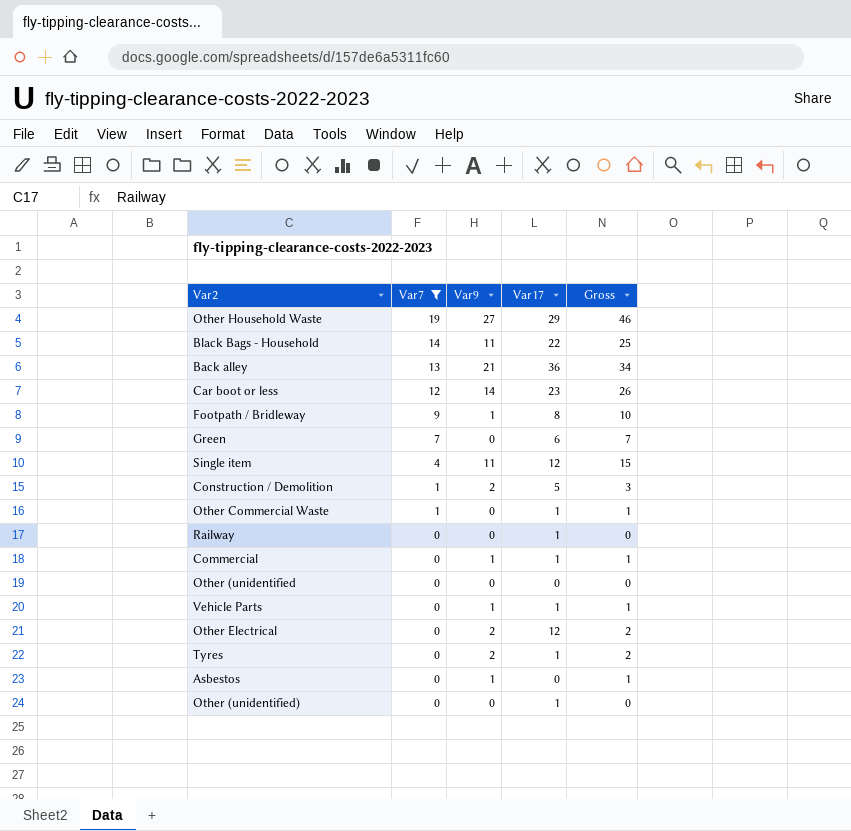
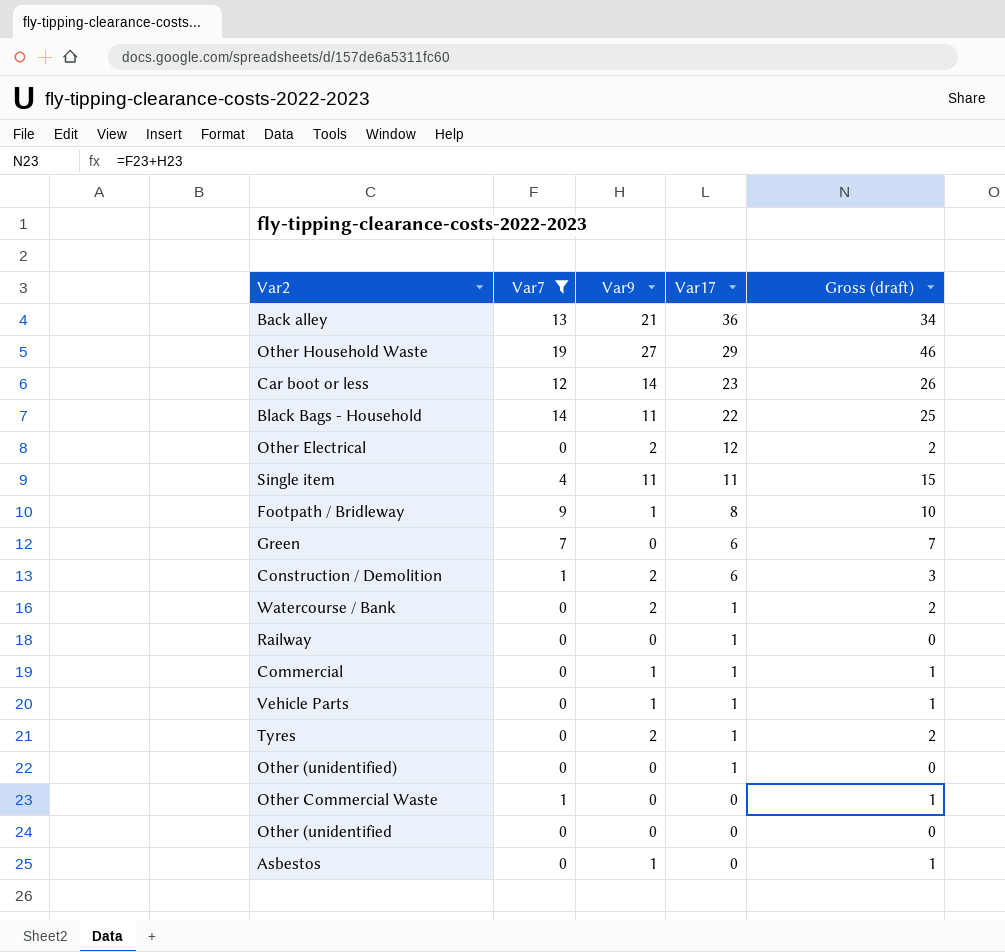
row order: Var7 descending -> Var17 descending
column name: Gross -> Gross (draft)
Single item | Var17: 12 -> 11
Construction / Demolition | Var17: 5 -> 6
row Watercourse / Bank: none -> 0 | 2 | 1 | 2
Other Commercial Waste | Var17: 1 -> 0

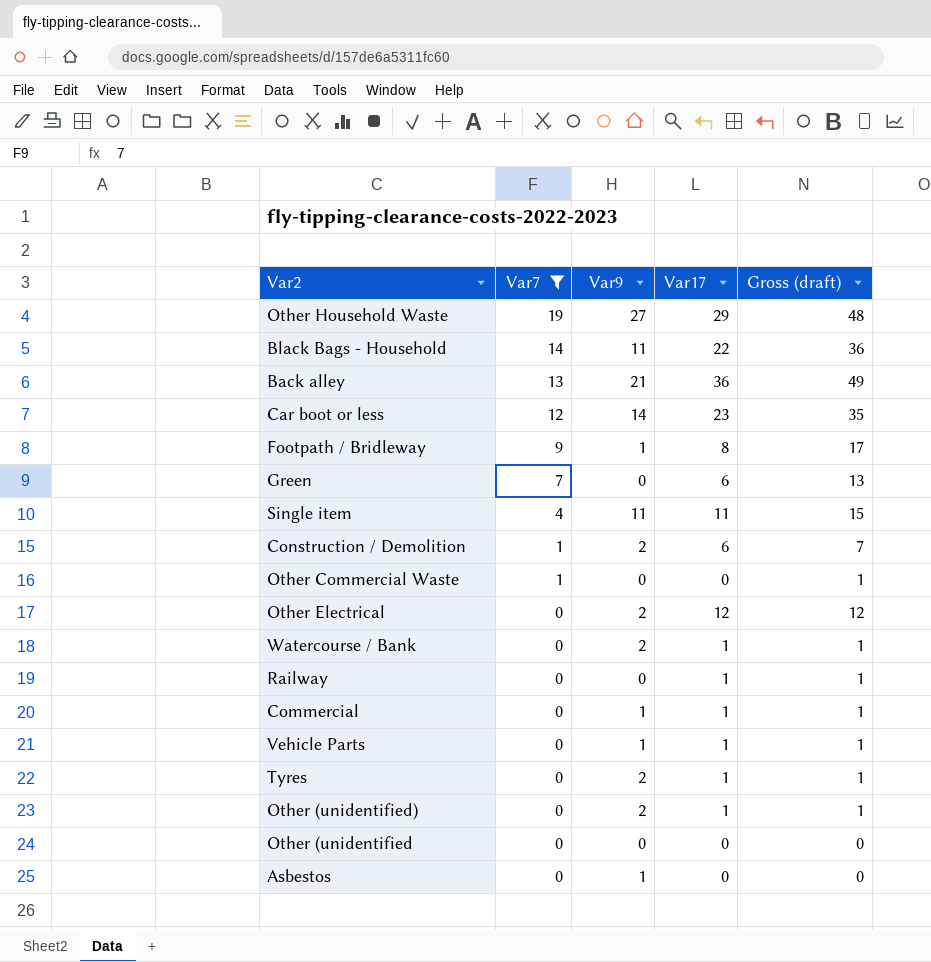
row order: Var17 descending -> Var7 descending
column Gross (draft) | formula: [Var7] + [Var9] -> [Var7] + [Var17]
Other (unidentified) | Var9: 0 -> 2

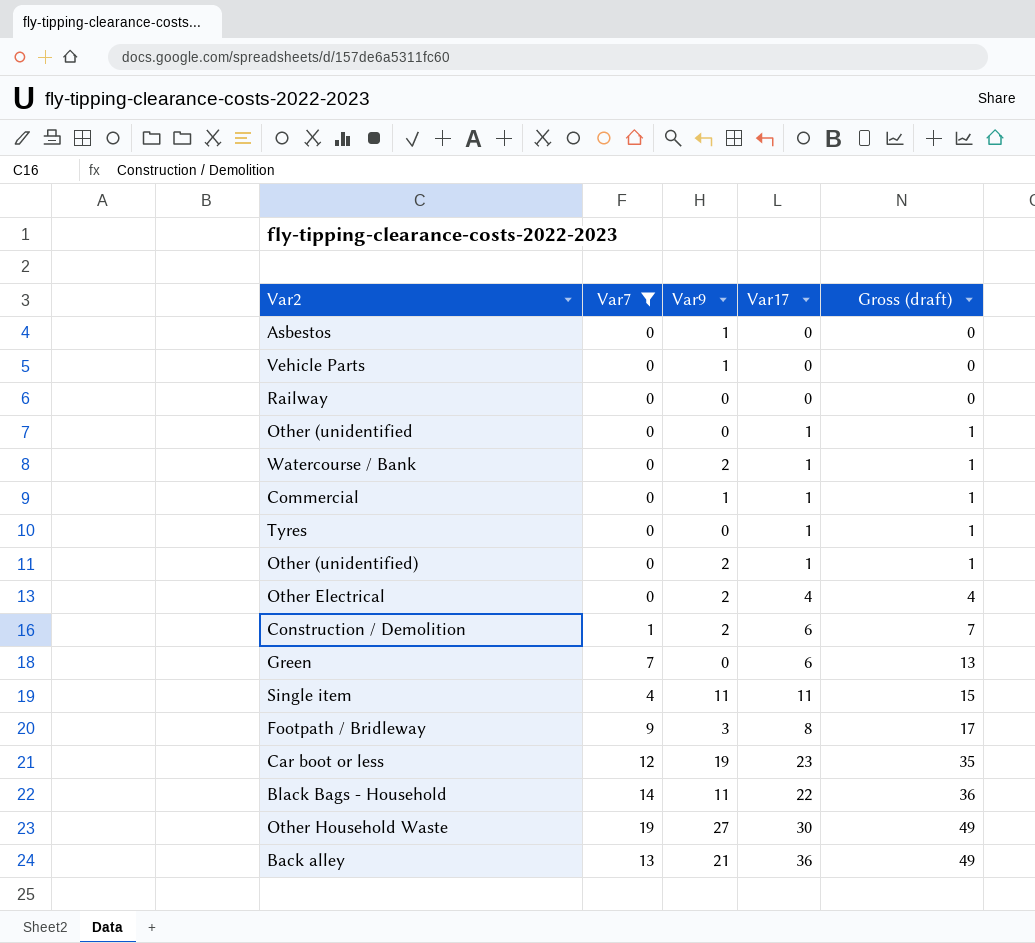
row order: Var7 descending -> Gross (draft) ascending
row Other Commercial Waste: 1 | 0 | 0 | 1 -> none
Vehicle Parts | Var17: 1 -> 0
Vehicle Parts | Gross (draft): 1 -> 0
Railway | Var17: 1 -> 0
Railway | Gross (draft): 1 -> 0
Other (unidentified | Var17: 0 -> 1
Other (unidentified | Gross (draft): 0 -> 1
Tyres | Var9: 2 -> 0
Other Electrical | Var17: 12 -> 4
Other Electrical | Gross (draft): 12 -> 4
Footpath / Bridleway | Var9: 1 -> 3
Car boot or less | Var9: 14 -> 19
Other Household Waste | Var17: 29 -> 30
Other Household Waste | Gross (draft): 48 -> 49

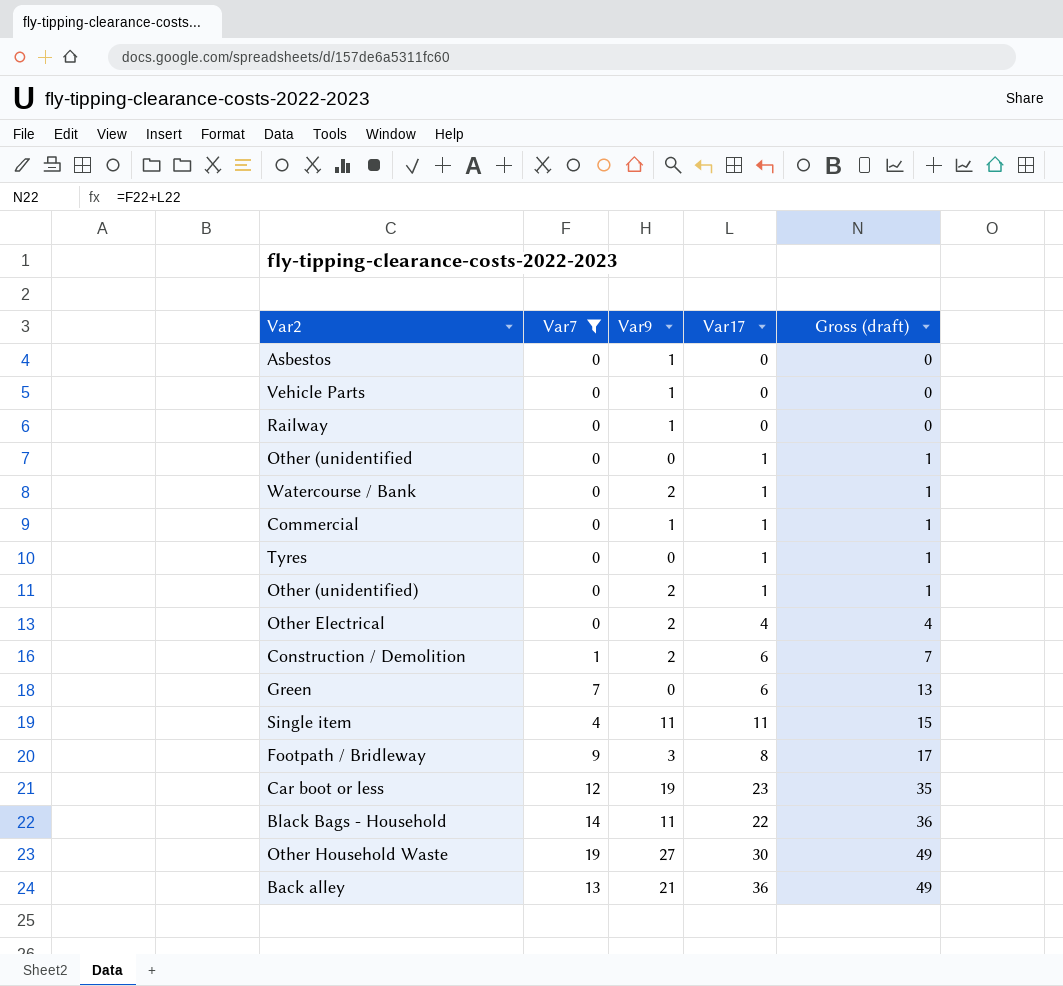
Railway | Var9: 0 -> 1

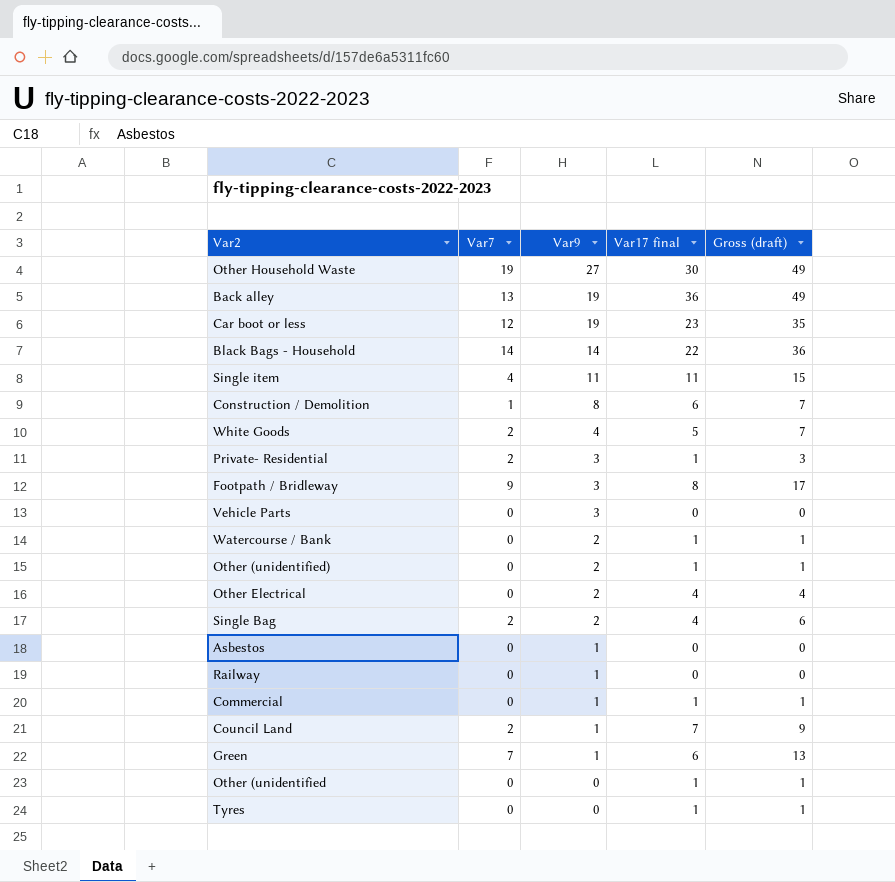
filter: Var7 != 2 -> none
row order: Gross (draft) ascending -> Var9 descending
column name: Var17 -> Var17 final
Back alley | Var9: 21 -> 19
Black Bags - Household | Var9: 11 -> 14
Construction / Demolition | Var9: 2 -> 8
Vehicle Parts | Var9: 1 -> 3
Green | Var9: 0 -> 1

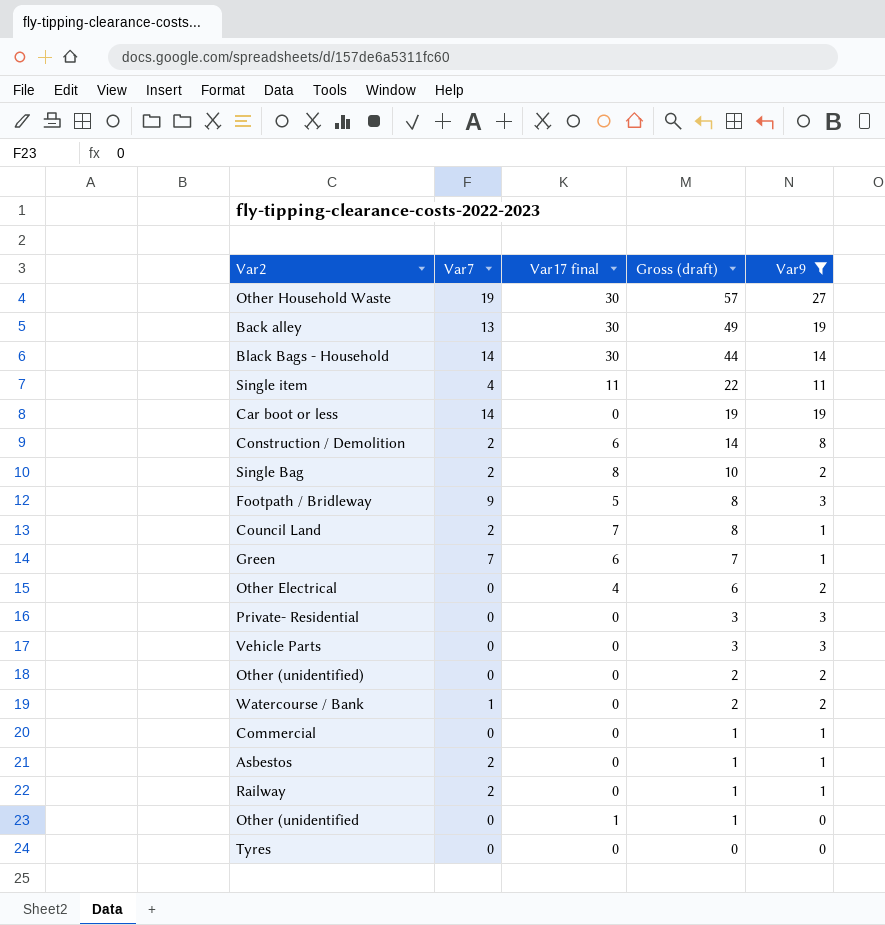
filter: none -> Var9 != 4
row order: Var9 descending -> Gross (draft) descending
column Gross (draft) | formula: [Var7] + [Var17 final] -> [Var17 final] + [Var9]
column Var9 | position: 3 -> 5
Back alley | Var17 final: 36 -> 30
Black Bags - Household | Var17 final: 22 -> 30
Car boot or less | Var7: 12 -> 14
Car boot or less | Var17 final: 23 -> 0
Construction / Demolition | Var7: 1 -> 2
Single Bag | Var17 final: 4 -> 8
Footpath / Bridleway | Var17 final: 8 -> 5
Private- Residential | Var7: 2 -> 0
Private- Residential | Var17 final: 1 -> 0
Other (unidentified) | Var17 final: 1 -> 0
Watercourse / Bank | Var7: 0 -> 1
Watercourse / Bank | Var17 final: 1 -> 0
Commercial | Var17 final: 1 -> 0
Asbestos | Var7: 0 -> 2
Railway | Var7: 0 -> 2
Tyres | Var17 final: 1 -> 0

